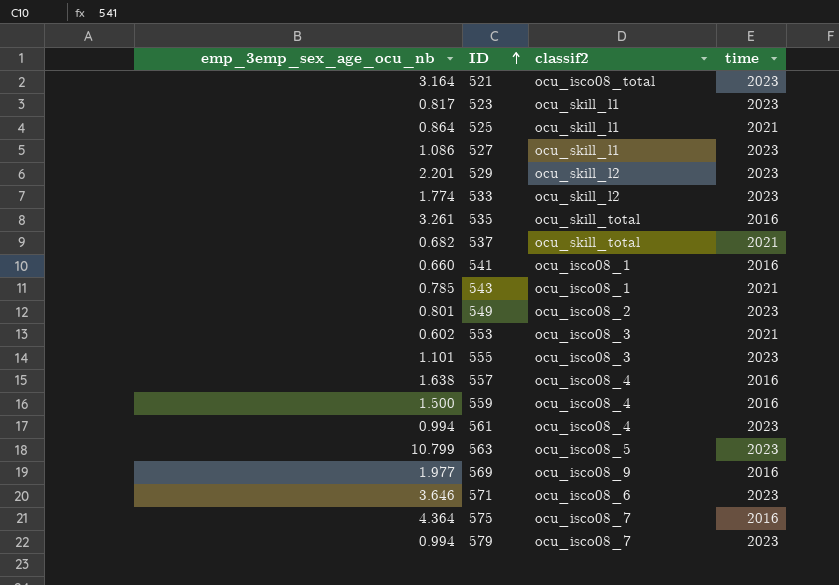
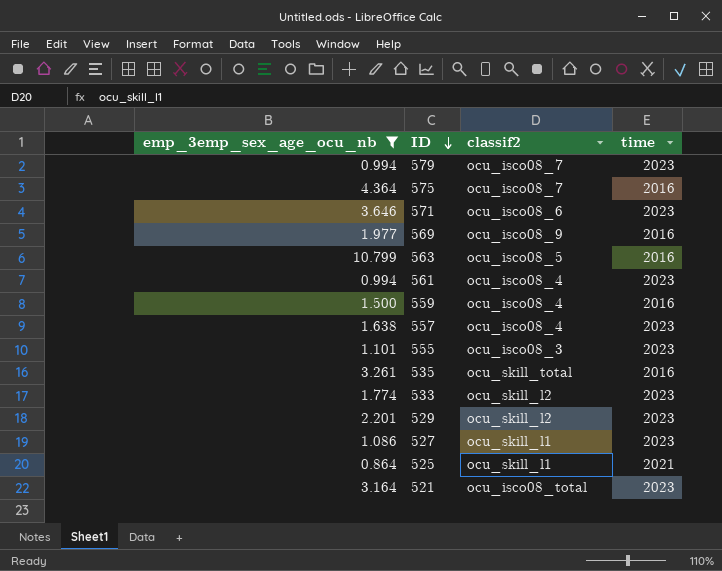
filter: none -> emp_3emp_sex_age_ocu_nb >= 0.864
row order: ID ascending -> ID descending
563 | time: 2023 -> 2016
557 | time: 2016 -> 2023

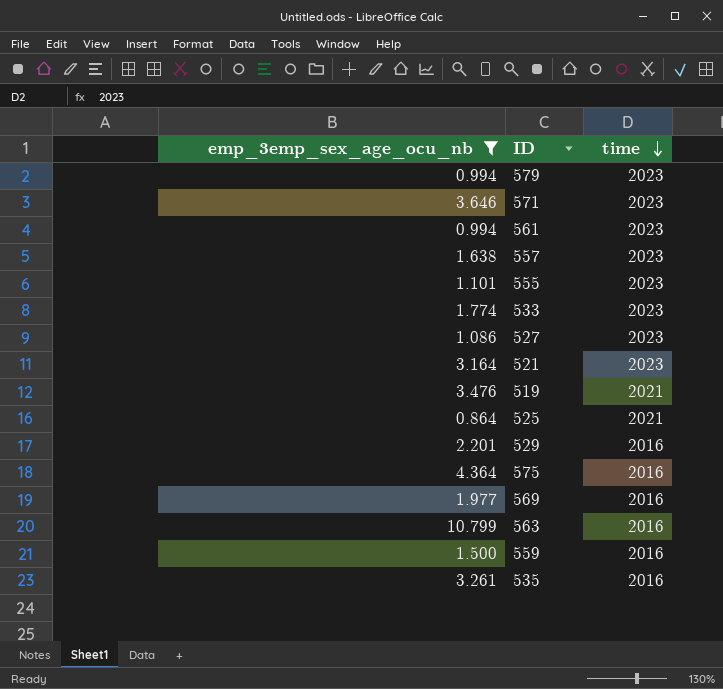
row order: ID descending -> time descending
column classif2 | position: 3 -> none
row 519: none -> 3.476 | 2021
529 | time: 2023 -> 2016

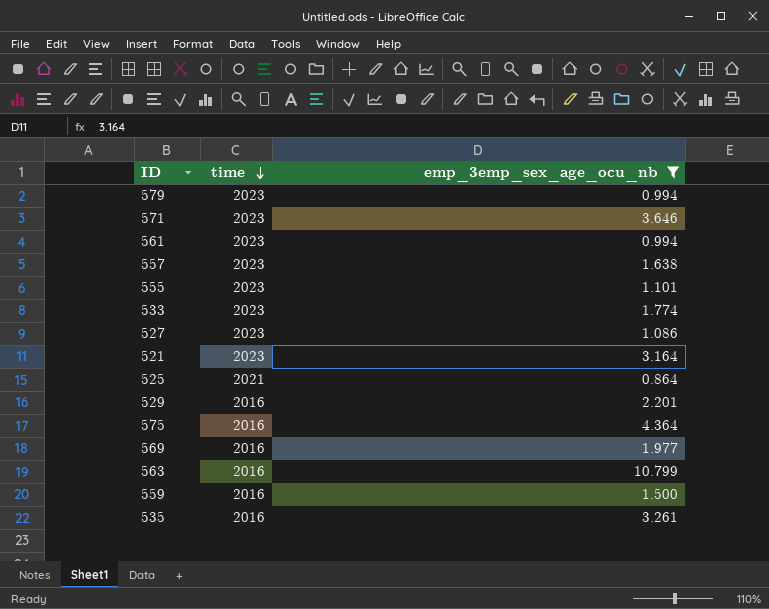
column emp_3emp_sex_age_ocu_nb | position: 1 -> 3
row 519: 3.476 | 2021 -> none

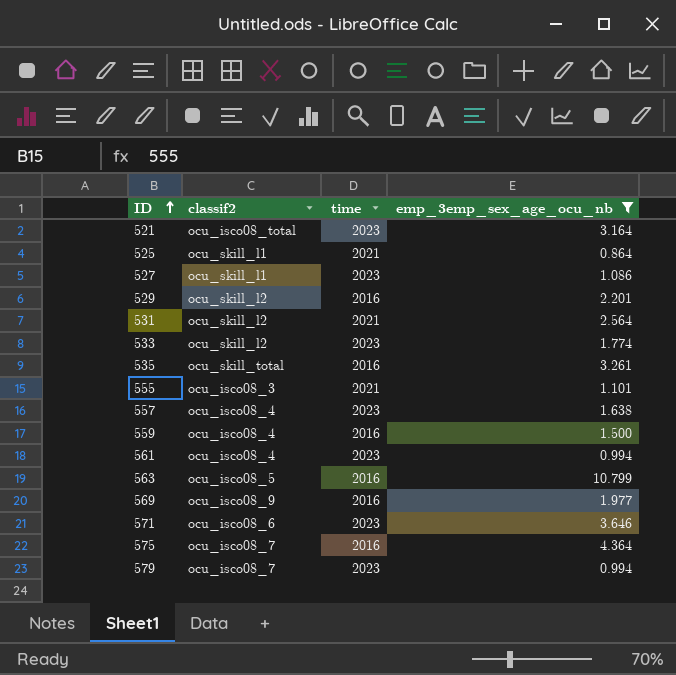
row order: time descending -> ID ascending
column classif2 | position: none -> 2
row 531: none -> ocu_skill_l2 | 2021 | 2.564
555 | time: 2023 -> 2021

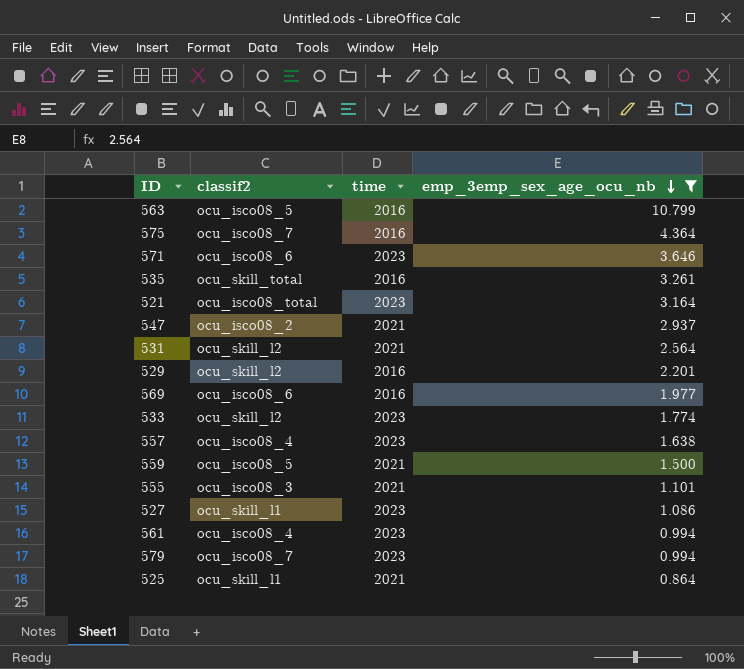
row order: ID ascending -> emp_3emp_sex_age_ocu_nb descending
row 547: none -> ocu_isco08_2 | 2021 | 2.937
569 | classif2: ocu_isco08_9 -> ocu_isco08_6
559 | classif2: ocu_isco08_4 -> ocu_isco08_5
559 | time: 2016 -> 2021

